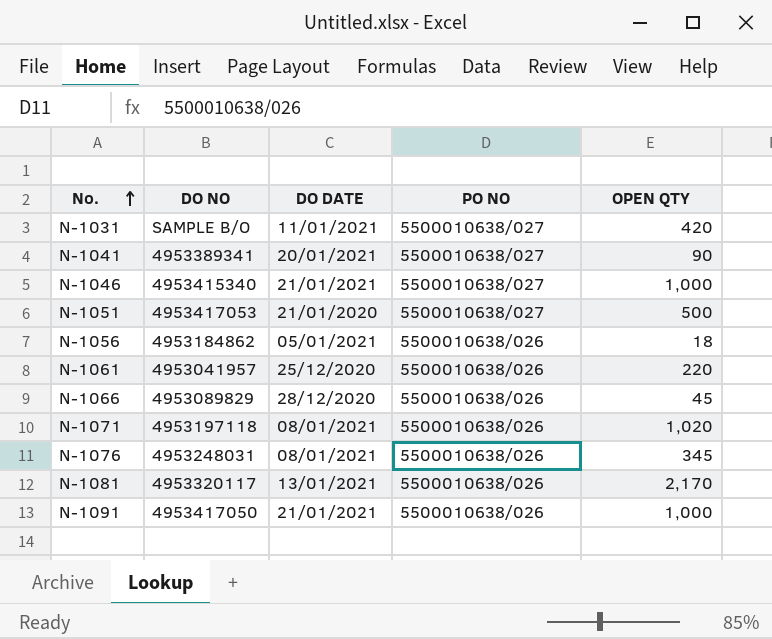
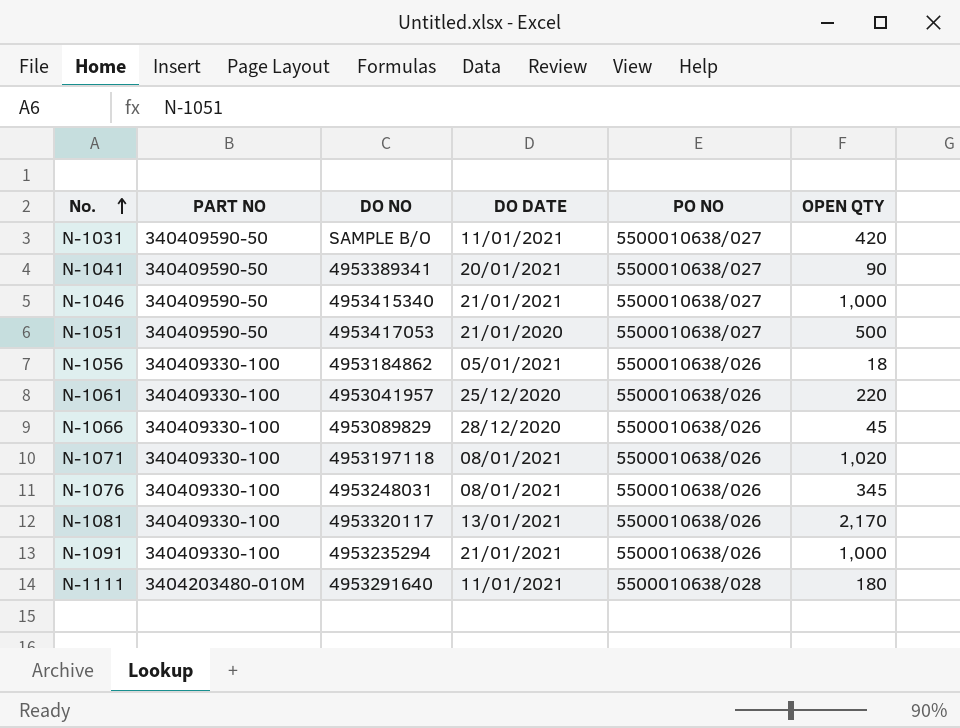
column PART NO | position: none -> 2
N-1091 | DO NO: 4953417050 -> 4953235294
row N-1111: none -> 3404203480-010M | 4953291640 | 11/01/2021 | 5500010638/028 | 180

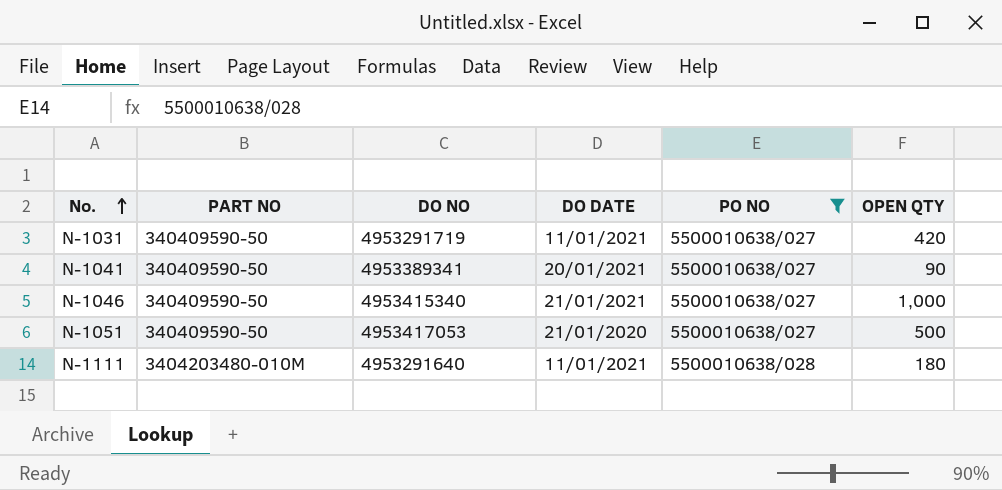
filter: none -> PO NO != 5500010638/026
N-1031 | DO NO: SAMPLE B/O -> 4953291719

